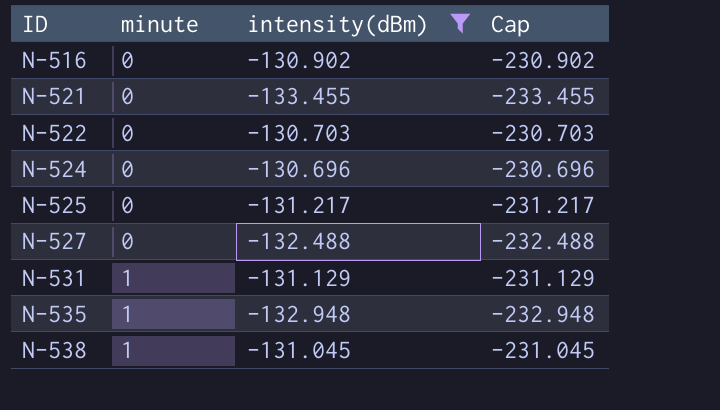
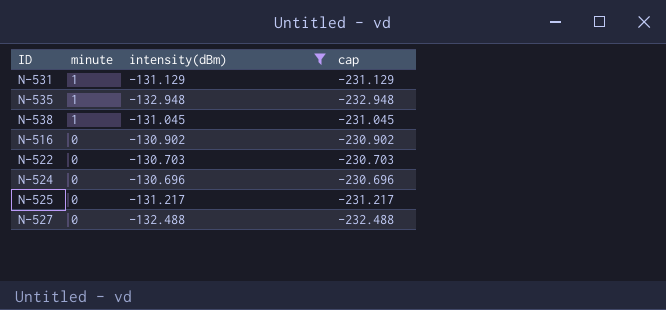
row order: ID ascending -> minute descending
column name: Cap -> cap
row N-521: 0 | -133.455 | -233.455 -> none

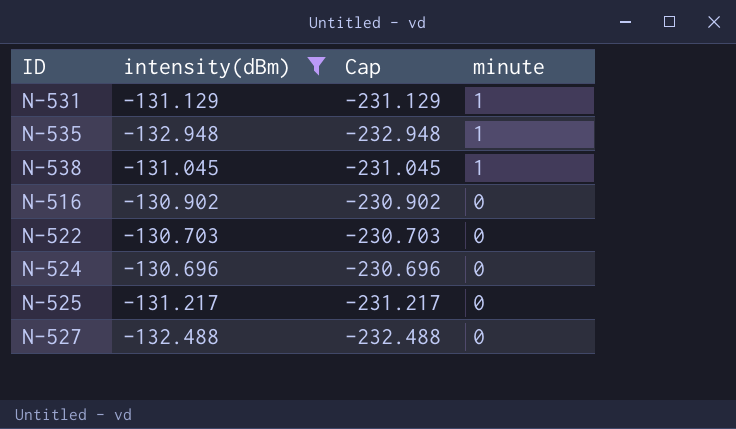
column name: cap -> Cap
column minute | position: 2 -> 4

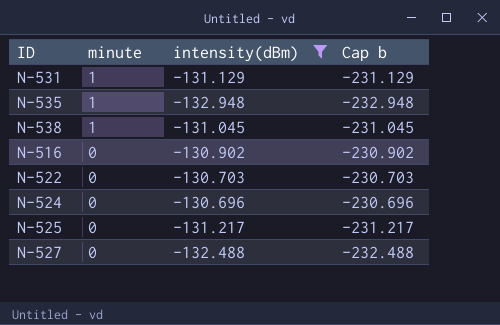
column minute | position: 4 -> 2
column name: Cap -> Cap b

